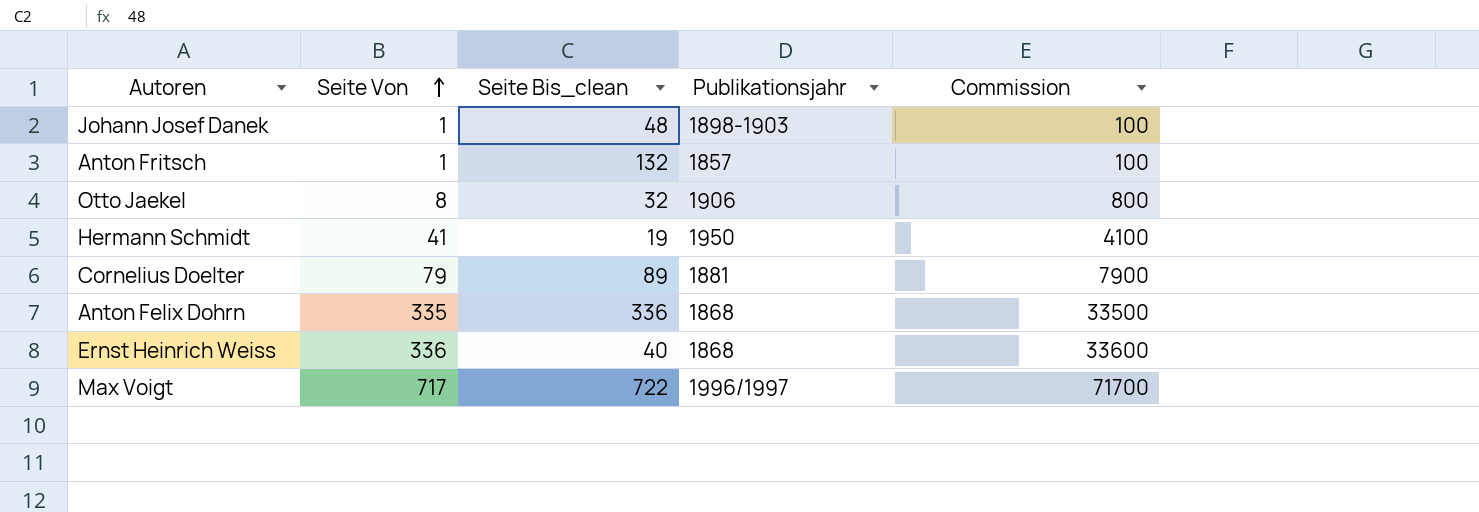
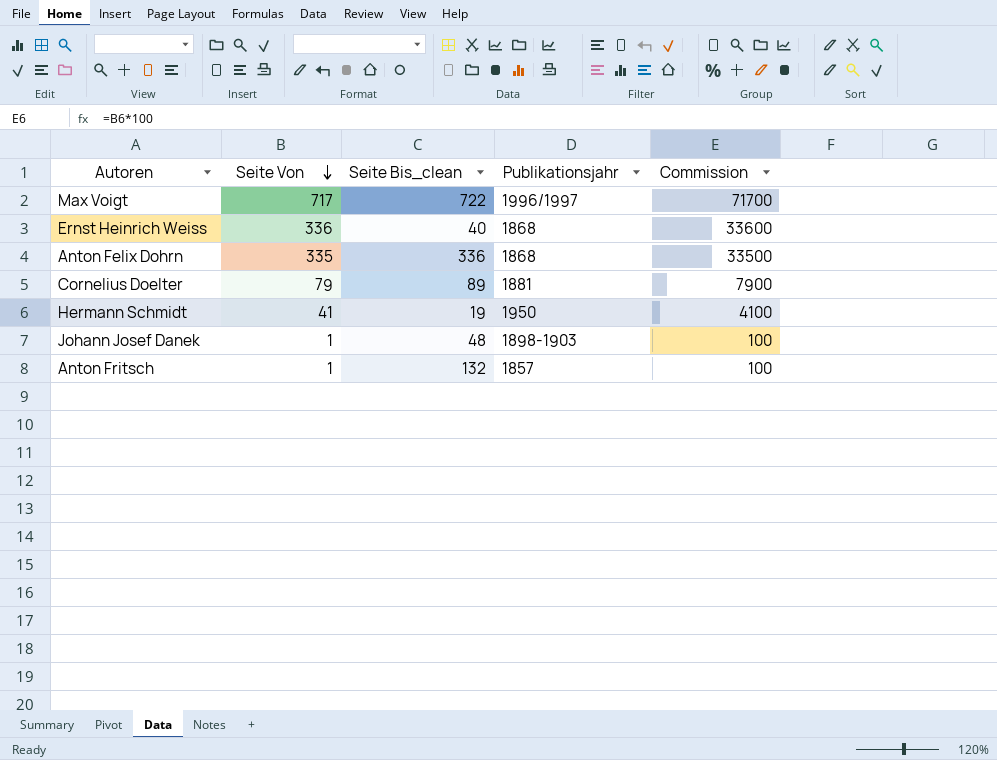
row order: Seite Von ascending -> Seite Von descending
row Otto Jaekel: 8 | 32 | 1906 | 800 -> none

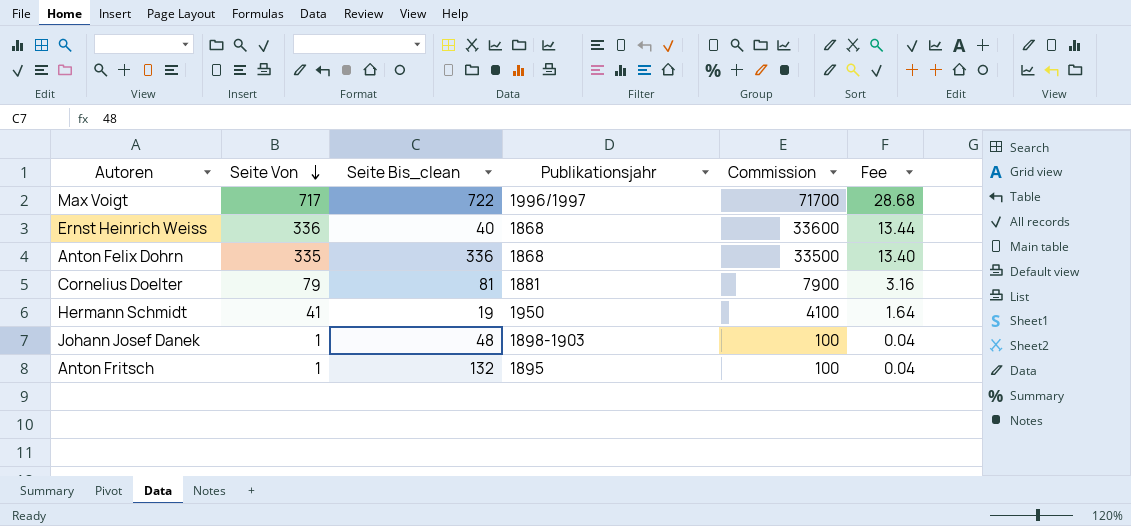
column Fee | formula: none -> [Seite Von] * 0.04
Cornelius Doelter | Seite Bis_clean: 89 -> 81
Anton Fritsch | Publikationsjahr: 1857 -> 1895

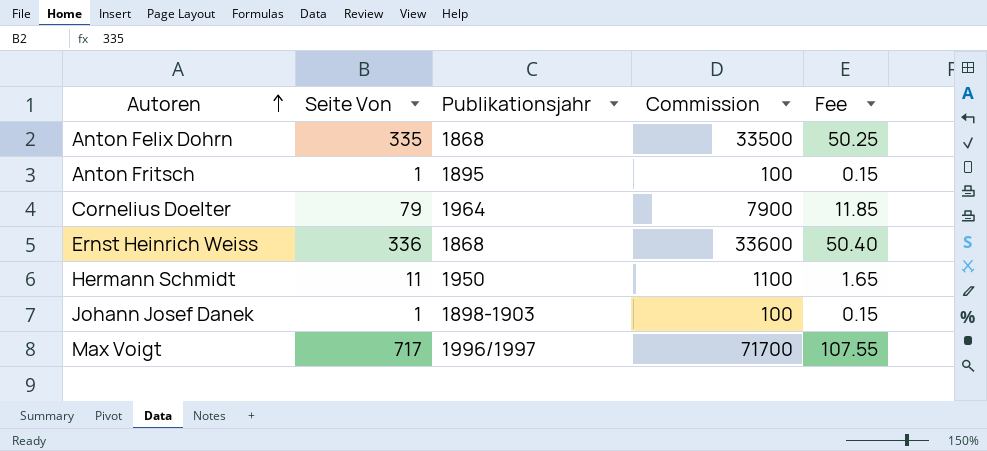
row order: Seite Von descending -> Autoren ascending
column Seite Bis_clean | position: 3 -> none
column Fee | formula: [Seite Von] * 0.04 -> [Seite Von] * 0.15
Cornelius Doelter | Publikationsjahr: 1881 -> 1964
Hermann Schmidt | Seite Von: 41 -> 11
Hermann Schmidt | Commission: 4100 -> 1100

